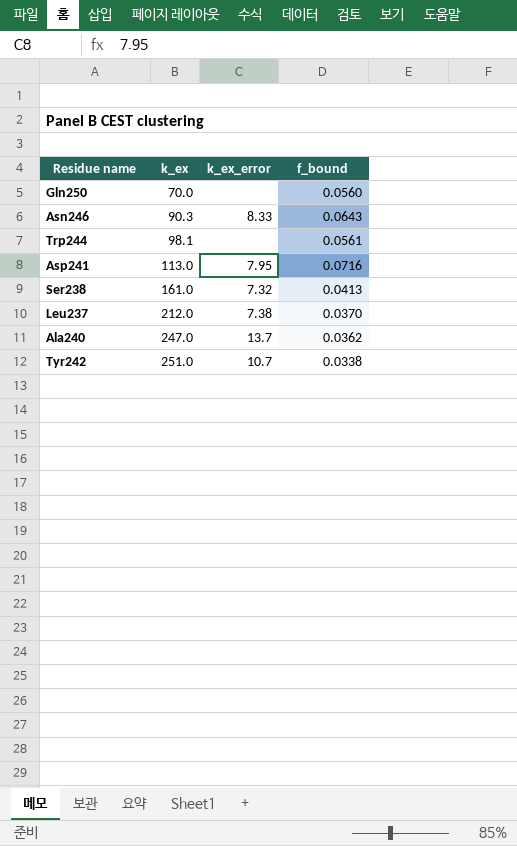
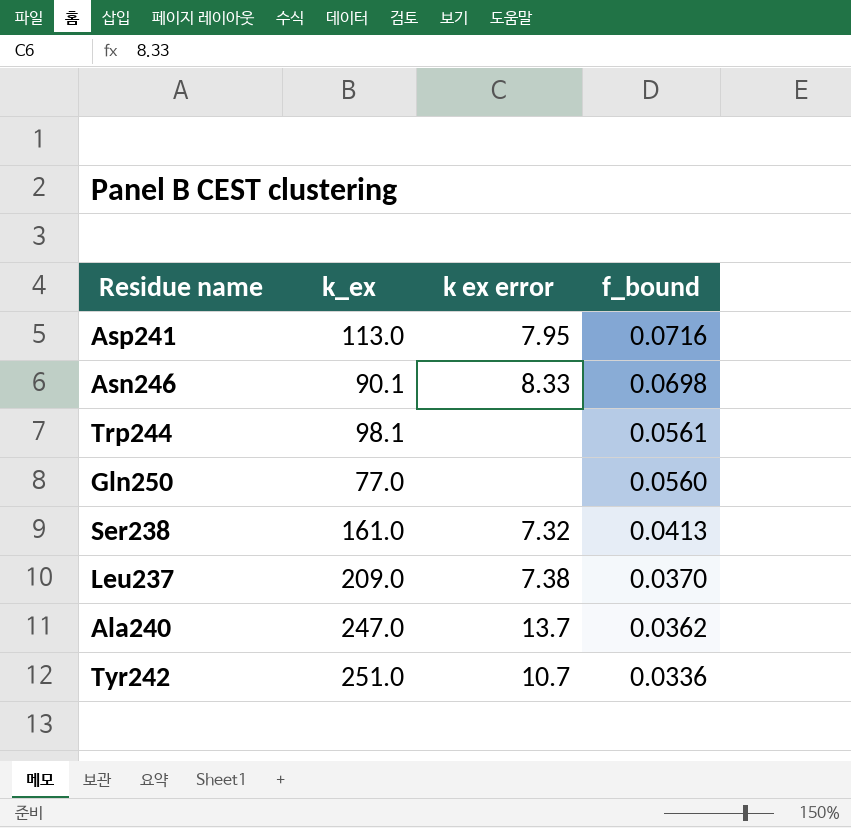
row order: k_ex ascending -> f_bound descending
column name: k_ex_error -> k ex error
Asn246 | k_ex: 90.3 -> 90.1
Asn246 | f_bound: 0.0643 -> 0.0698
Gln250 | k_ex: 70.0 -> 77.0
Leu237 | k_ex: 212.0 -> 209.0
Tyr242 | f_bound: 0.0338 -> 0.0336

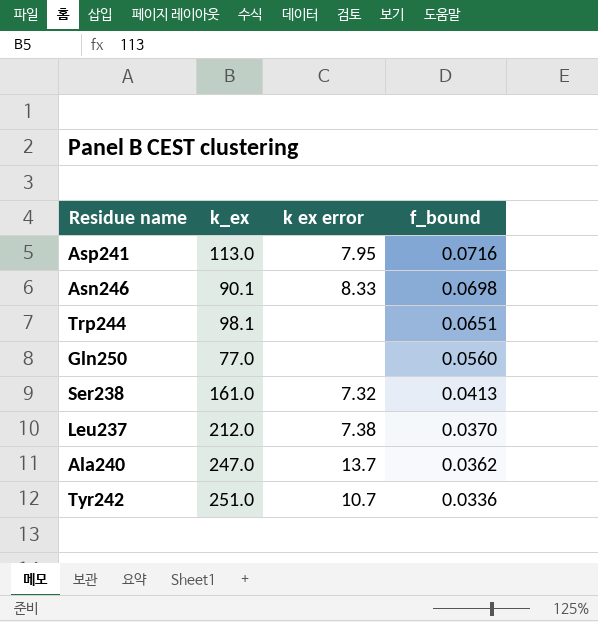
Trp244 | f_bound: 0.0561 -> 0.0651
Leu237 | k_ex: 209.0 -> 212.0

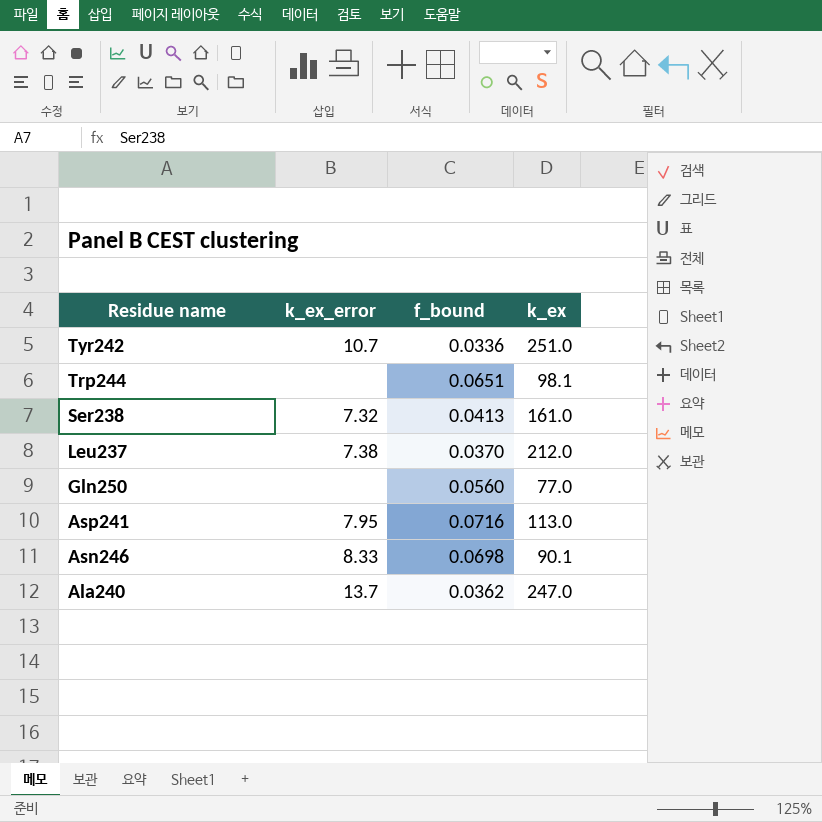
row order: f_bound descending -> Residue name descending
column name: k ex error -> k_ex_error
column k_ex | position: 2 -> 4

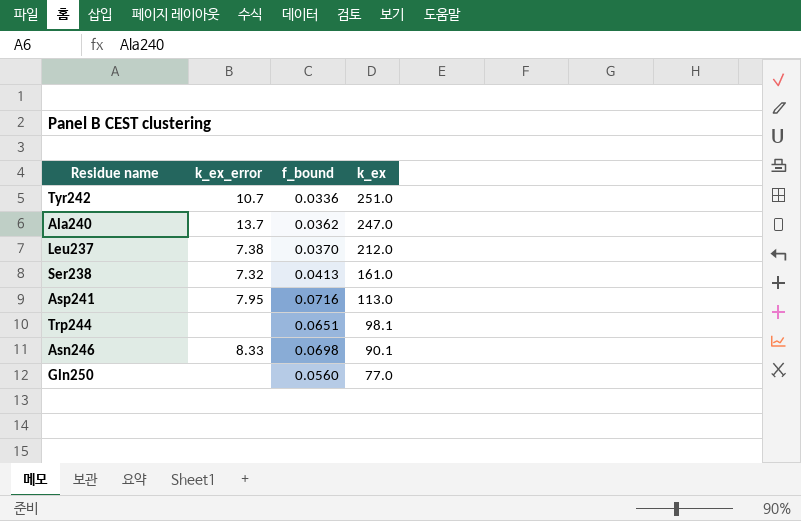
row order: Residue name descending -> k_ex descending

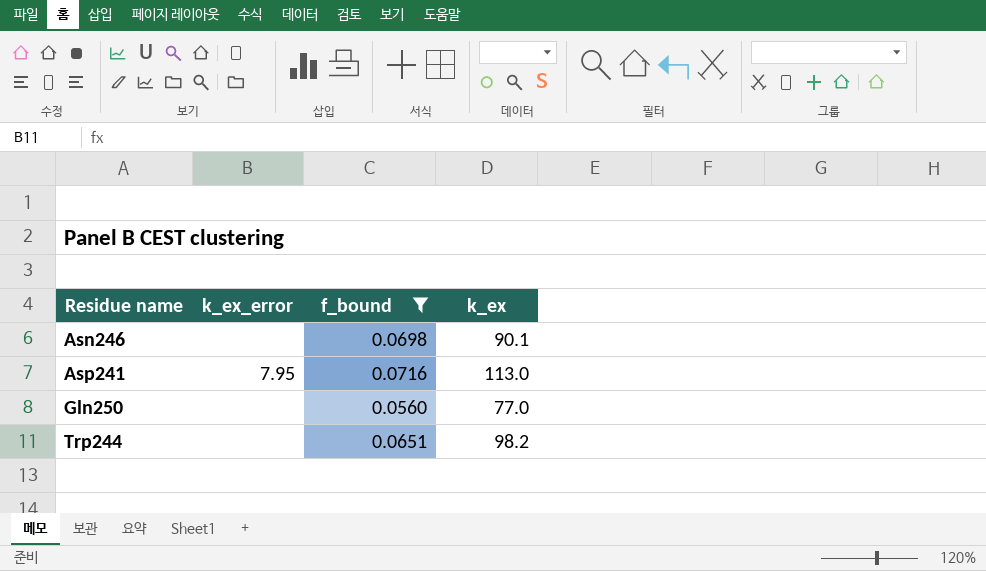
filter: none -> f_bound >= 0.0560
row order: k_ex descending -> Residue name ascending
Asn246 | k_ex_error: 8.33 -> none
Trp244 | k_ex: 98.1 -> 98.2

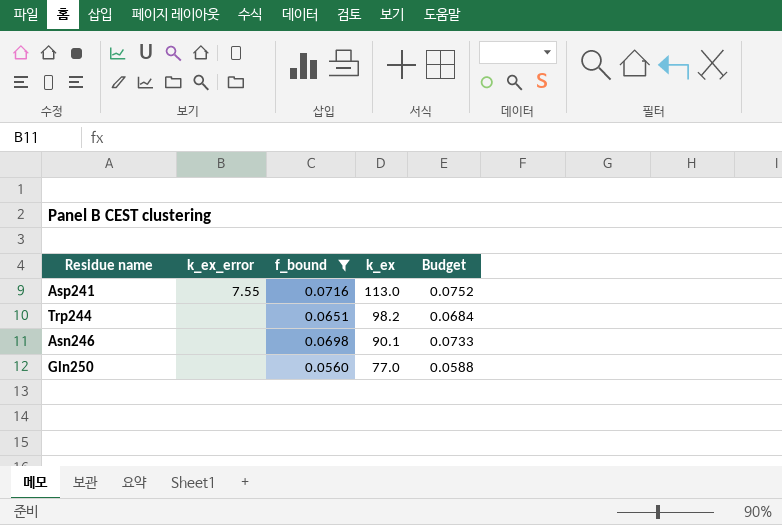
row order: Residue name ascending -> k_ex descending
column Budget | formula: none -> [f_bound] * 1.05
Asp241 | k_ex_error: 7.95 -> 7.55

